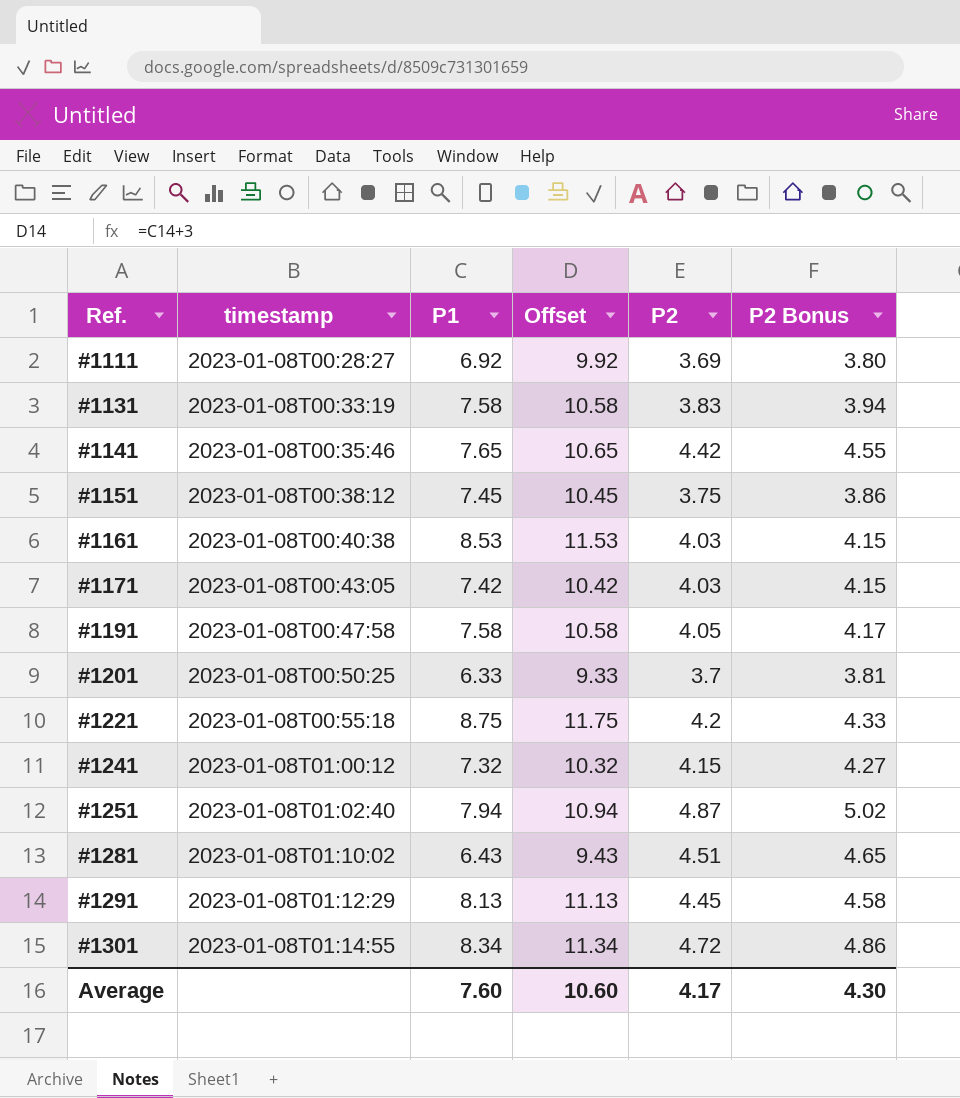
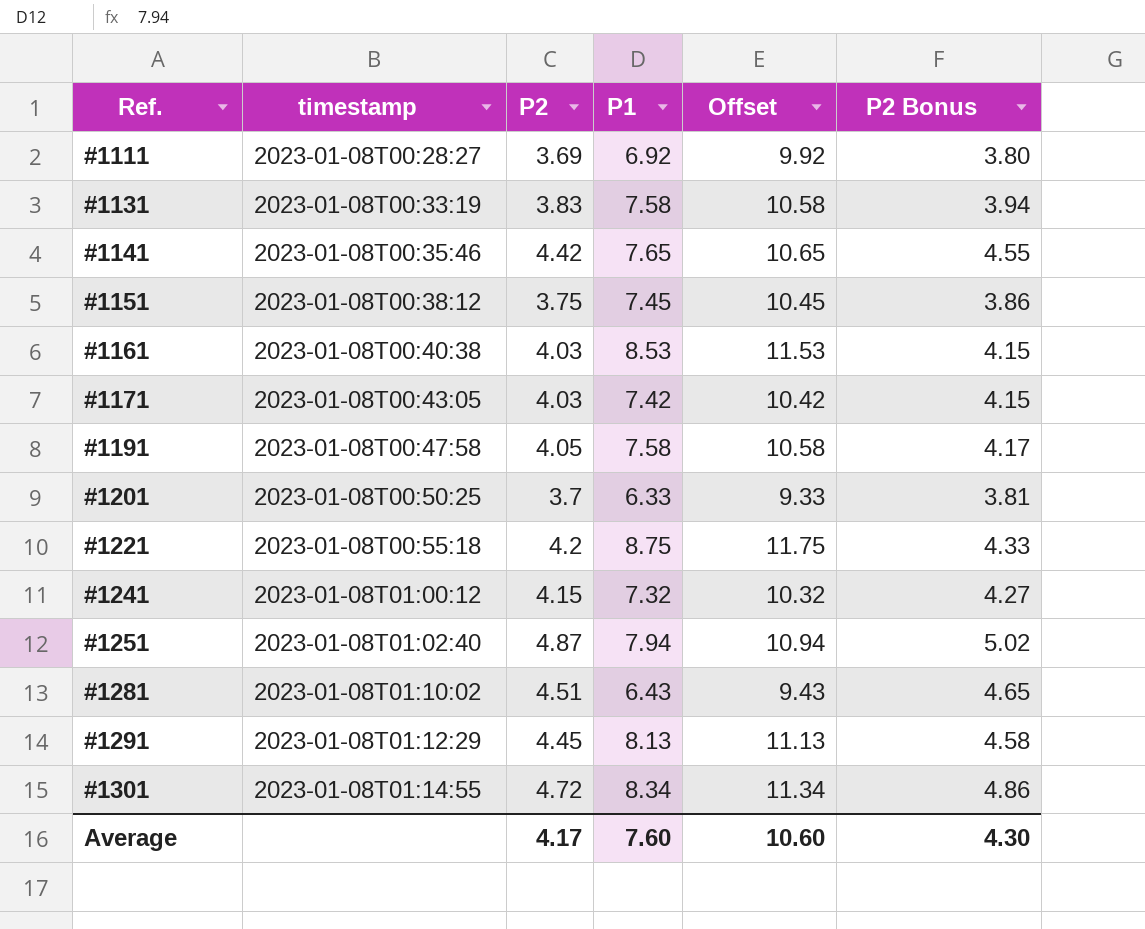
column P2 | position: 5 -> 3

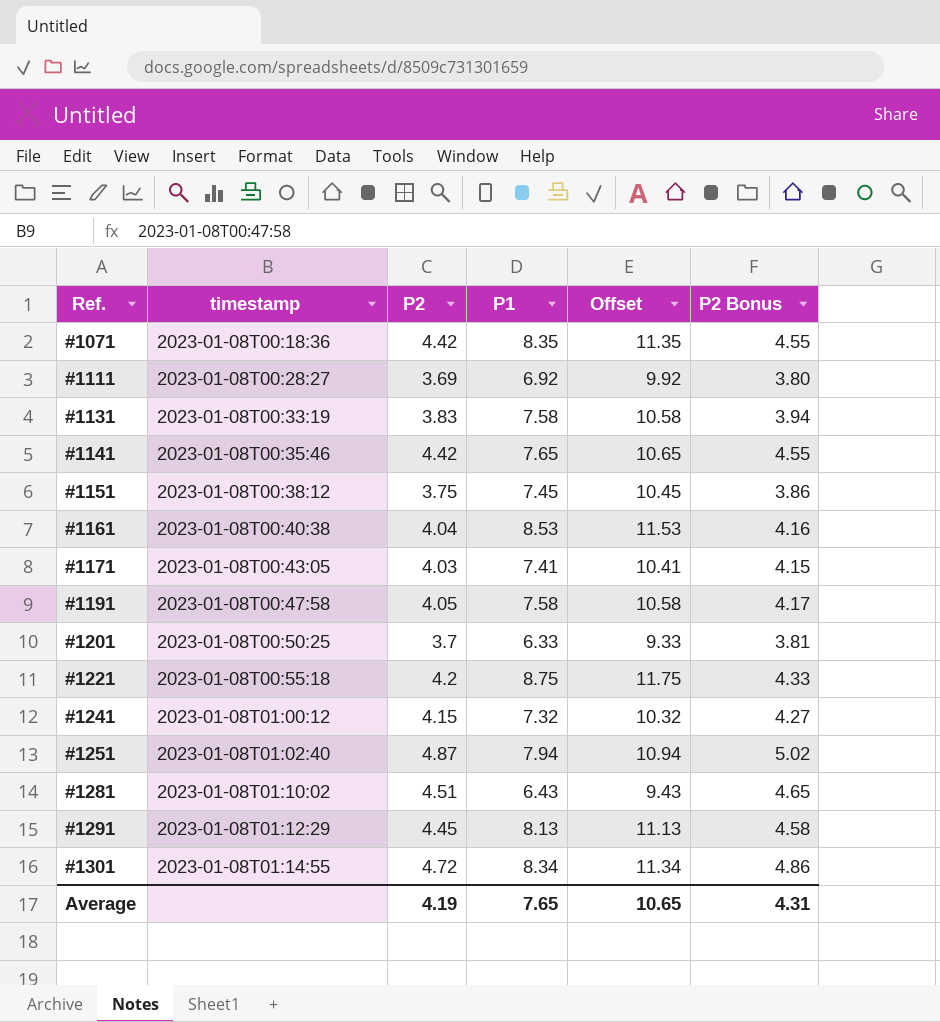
row #1071: none -> 2023-01-08T00:18:36 | 4.42 | 8.35 | 11.35 | 4.55
#1161 | P2: 4.03 -> 4.04
#1161 | P2 Bonus: 4.15 -> 4.16
#1171 | P1: 7.42 -> 7.41
#1171 | Offset: 10.42 -> 10.41
Average | P2: 4.17 -> 4.19
Average | P1: 7.60 -> 7.65
Average | Offset: 10.60 -> 10.65
Average | P2 Bonus: 4.30 -> 4.31

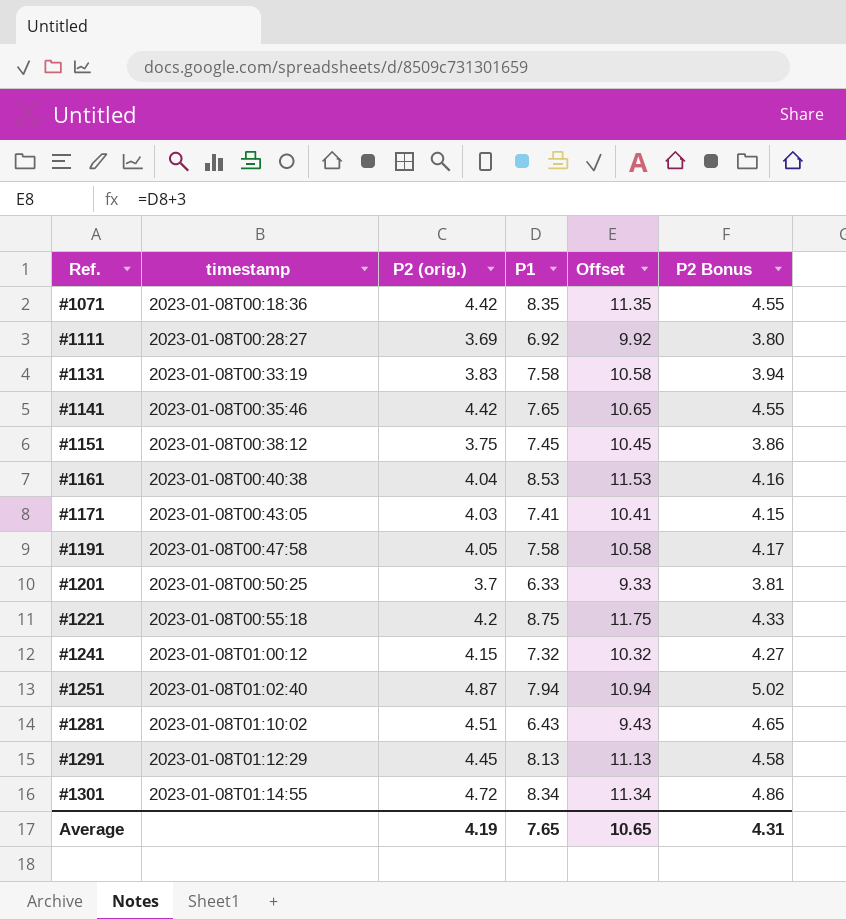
column name: P2 -> P2 (orig.)

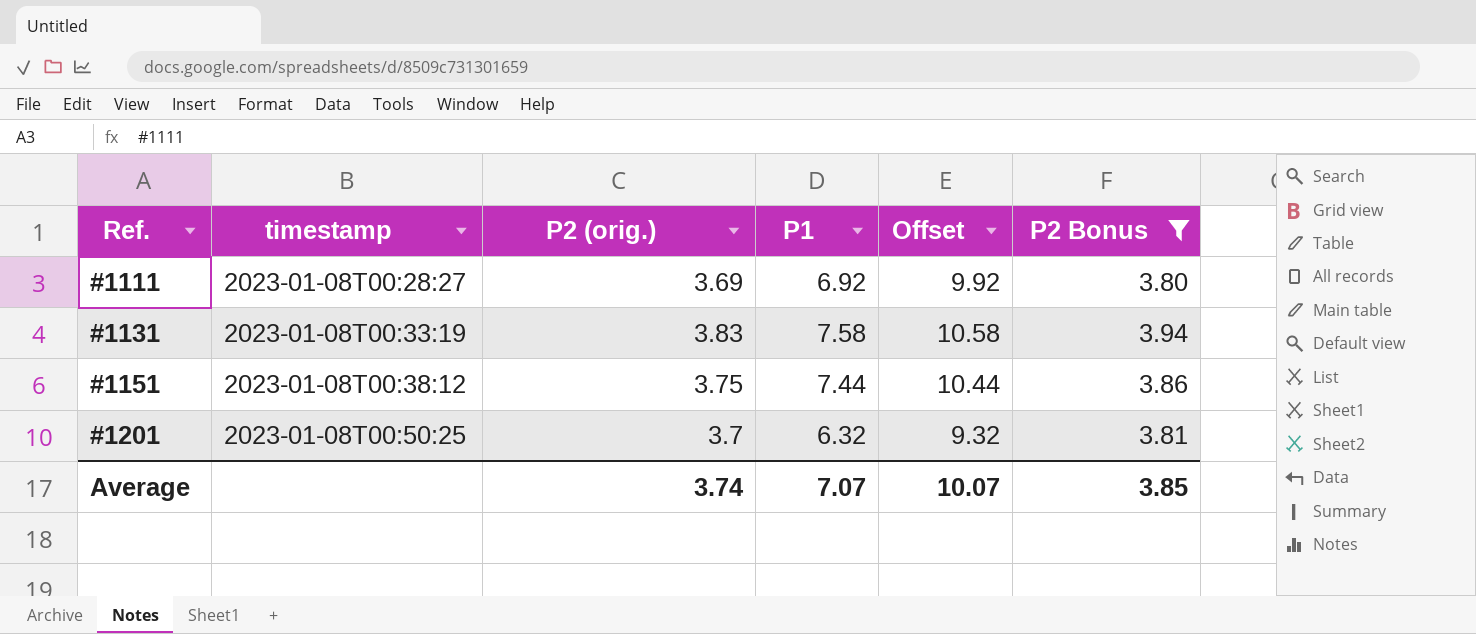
filter: none -> P2 Bonus <= 3.94
#1151 | P1: 7.45 -> 7.44
#1151 | Offset: 10.45 -> 10.44
#1201 | P1: 6.33 -> 6.32
#1201 | Offset: 9.33 -> 9.32
Average | P2 (orig.): 4.19 -> 3.74
Average | P1: 7.65 -> 7.07
Average | Offset: 10.65 -> 10.07
Average | P2 Bonus: 4.31 -> 3.85

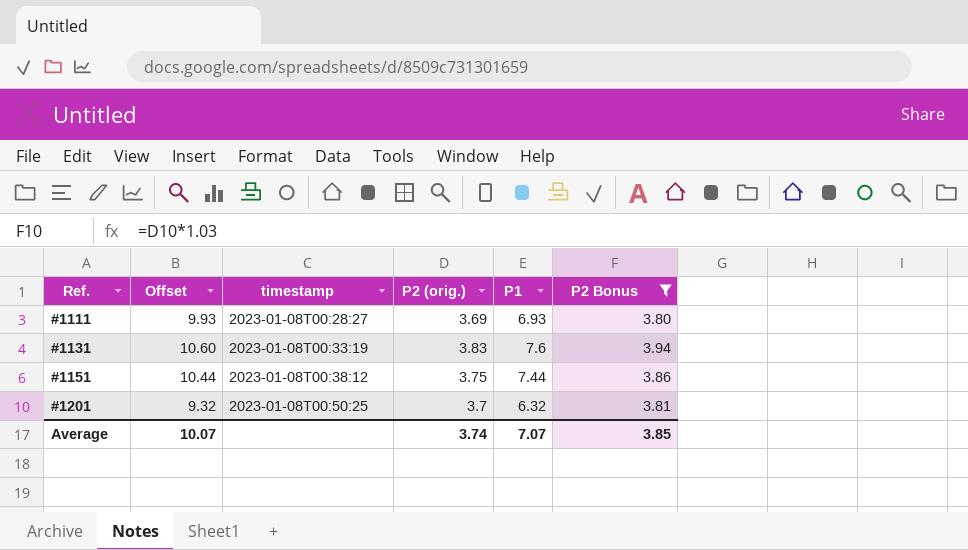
column Offset | position: 5 -> 2
#1111 | Offset: 9.92 -> 9.93
#1111 | P1: 6.92 -> 6.93
#1131 | Offset: 10.58 -> 10.60
#1131 | P1: 7.58 -> 7.6

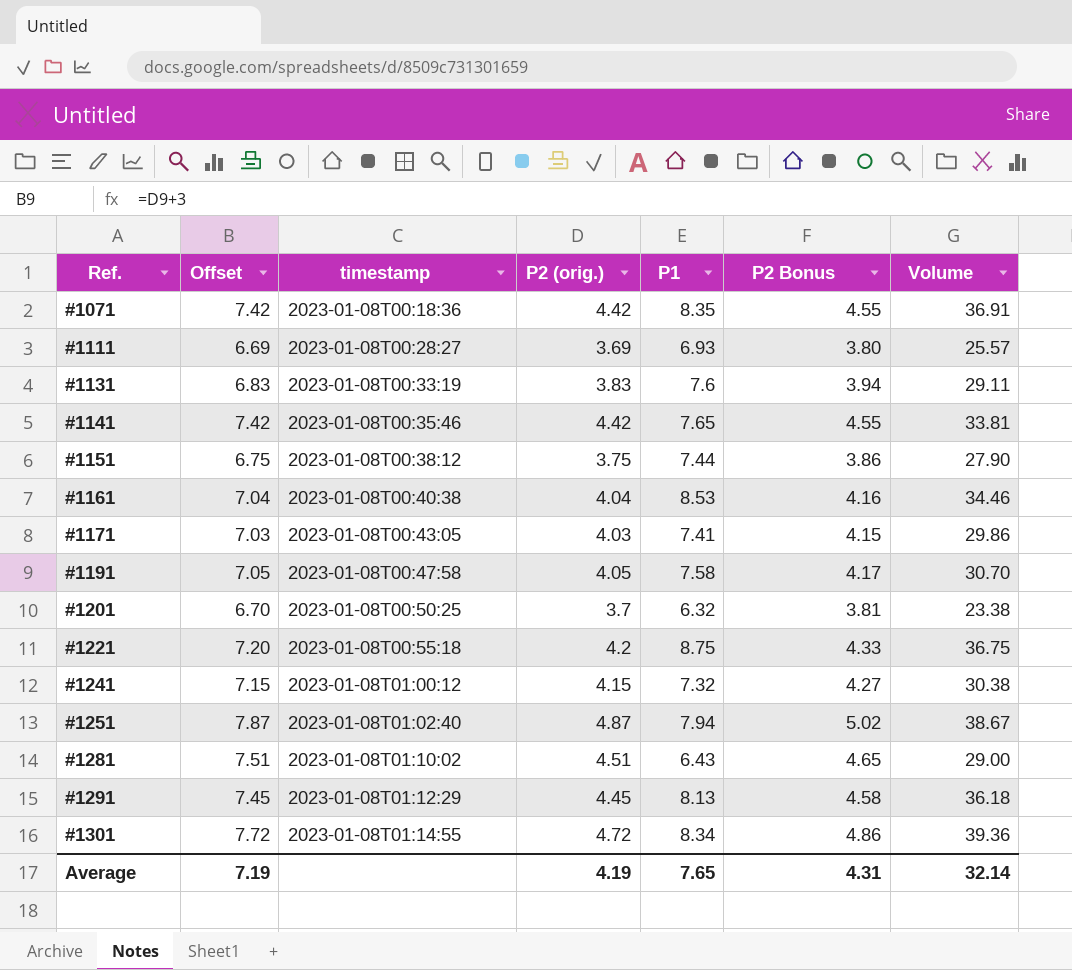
filter: P2 Bonus <= 3.94 -> none
column Offset | formula: [P1] + 3 -> [P2 (orig.)] + 3
column Volume | formula: none -> [P2 (orig.)] * [P1]
Average | Offset: 10.07 -> 7.19
Average | P2 (orig.): 3.74 -> 4.19
Average | P1: 7.07 -> 7.65
Average | P2 Bonus: 3.85 -> 4.31

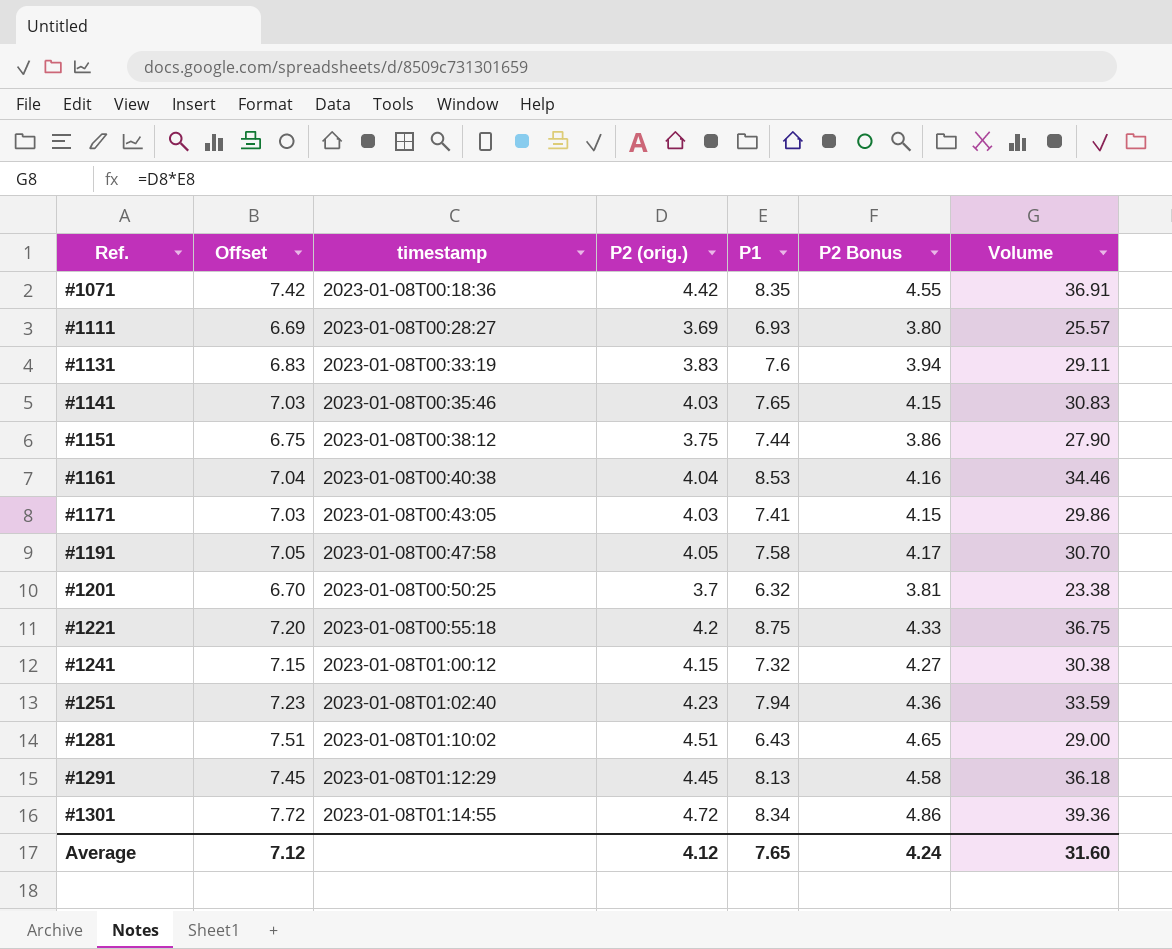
#1141 | Offset: 7.42 -> 7.03
#1141 | P2 (orig.): 4.42 -> 4.03
#1141 | P2 Bonus: 4.55 -> 4.15
#1141 | Volume: 33.81 -> 30.83
#1251 | Offset: 7.87 -> 7.23
#1251 | P2 (orig.): 4.87 -> 4.23
#1251 | P2 Bonus: 5.02 -> 4.36
#1251 | Volume: 38.67 -> 33.59
Average | Offset: 7.19 -> 7.12
Average | P2 (orig.): 4.19 -> 4.12
Average | P2 Bonus: 4.31 -> 4.24
Average | Volume: 32.14 -> 31.60

